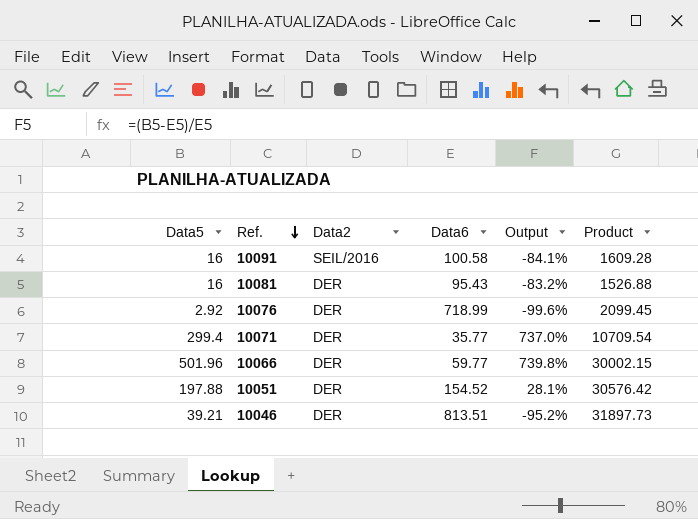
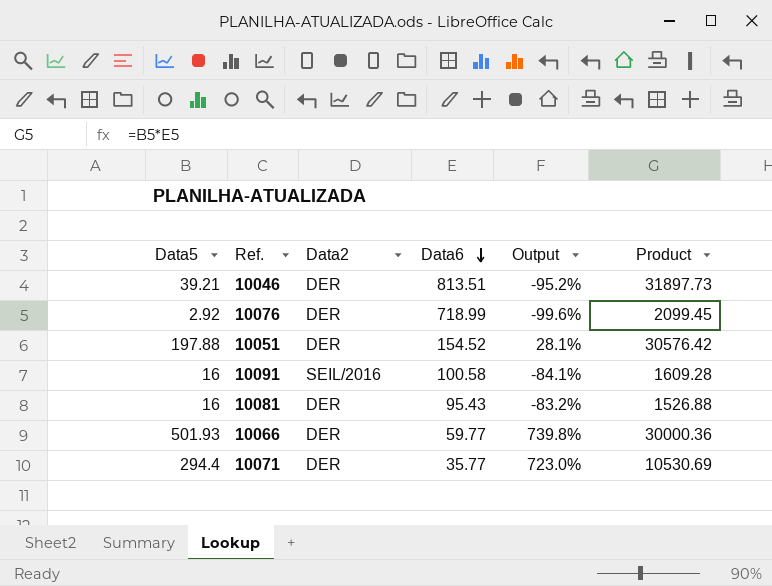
row order: Ref. descending -> Data6 descending
10066 | Data5: 501.96 -> 501.93
10066 | Product: 30002.15 -> 30000.36
10071 | Data5: 299.4 -> 294.4
10071 | Output: 737.0% -> 723.0%
10071 | Product: 10709.54 -> 10530.69

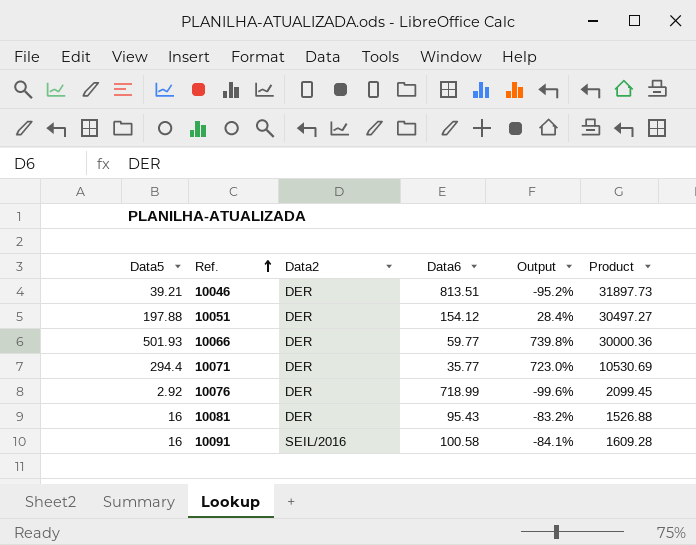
row order: Data6 descending -> Ref. ascending
10051 | Data6: 154.52 -> 154.12
10051 | Output: 28.1% -> 28.4%
10051 | Product: 30576.42 -> 30497.27

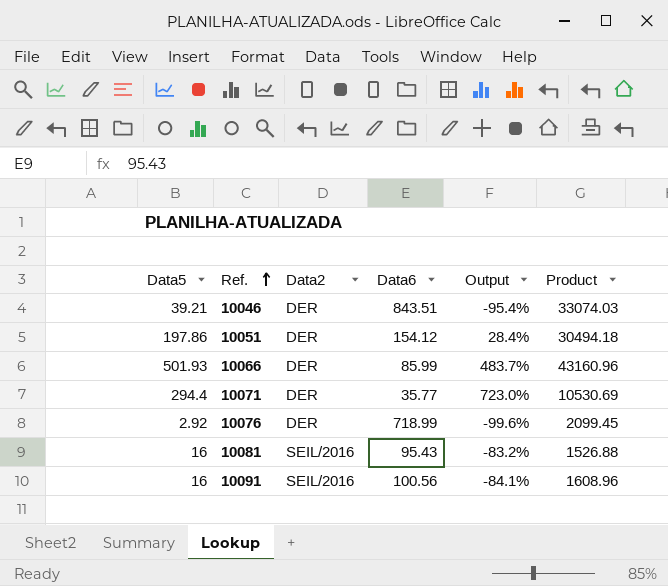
10046 | Data6: 813.51 -> 843.51
10046 | Output: -95.2% -> -95.4%
10046 | Product: 31897.73 -> 33074.03
10051 | Data5: 197.88 -> 197.86
10051 | Product: 30497.27 -> 30494.18
10066 | Data6: 59.77 -> 85.99
10066 | Output: 739.8% -> 483.7%
10066 | Product: 30000.36 -> 43160.96
10081 | Data2: DER -> SEIL/2016
10091 | Data6: 100.58 -> 100.56
10091 | Product: 1609.28 -> 1608.96

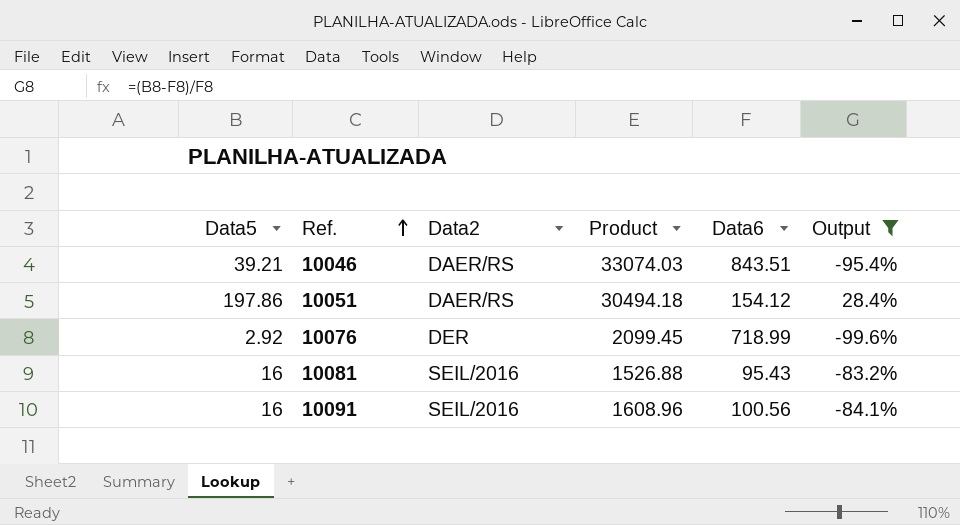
filter: none -> Output <= 28.4%
column Product | position: 6 -> 4
10046 | Data2: DER -> DAER/RS
10051 | Data2: DER -> DAER/RS

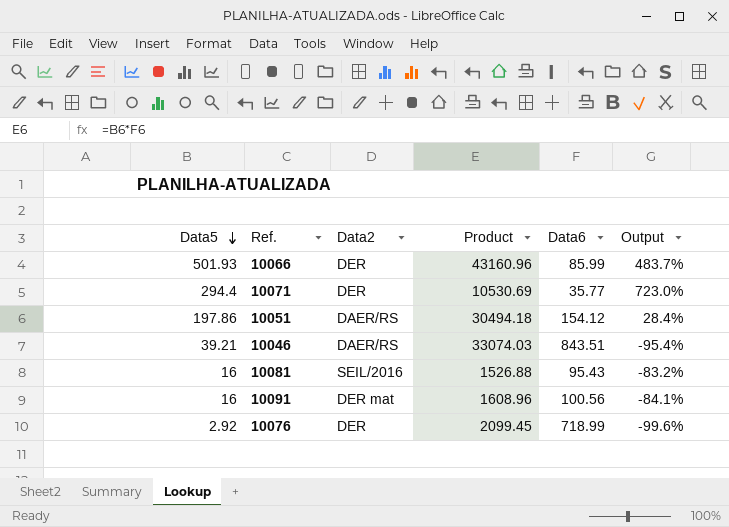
filter: Output <= 28.4% -> none
row order: Ref. ascending -> Data5 descending
10091 | Data2: SEIL/2016 -> DER mat

